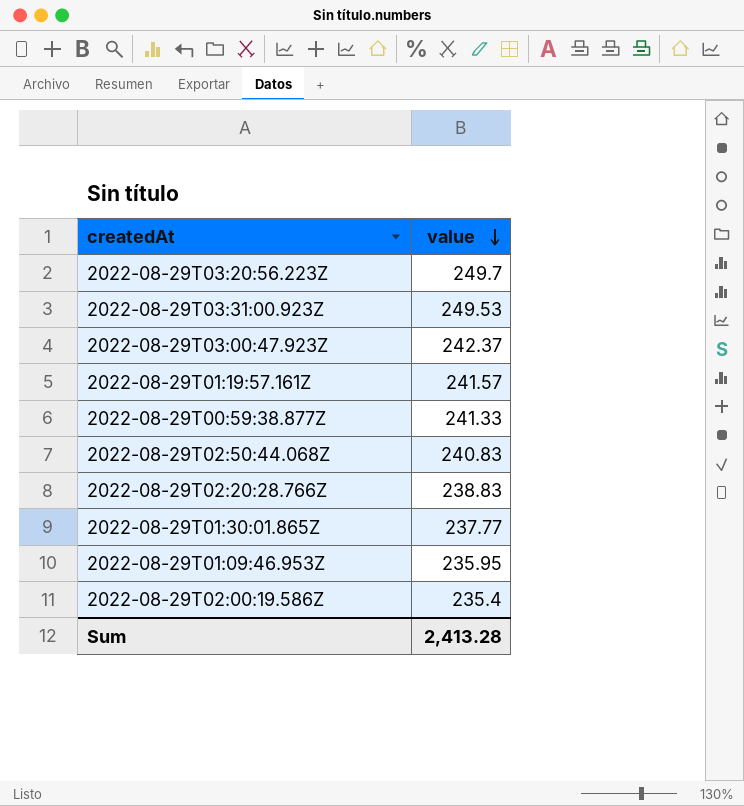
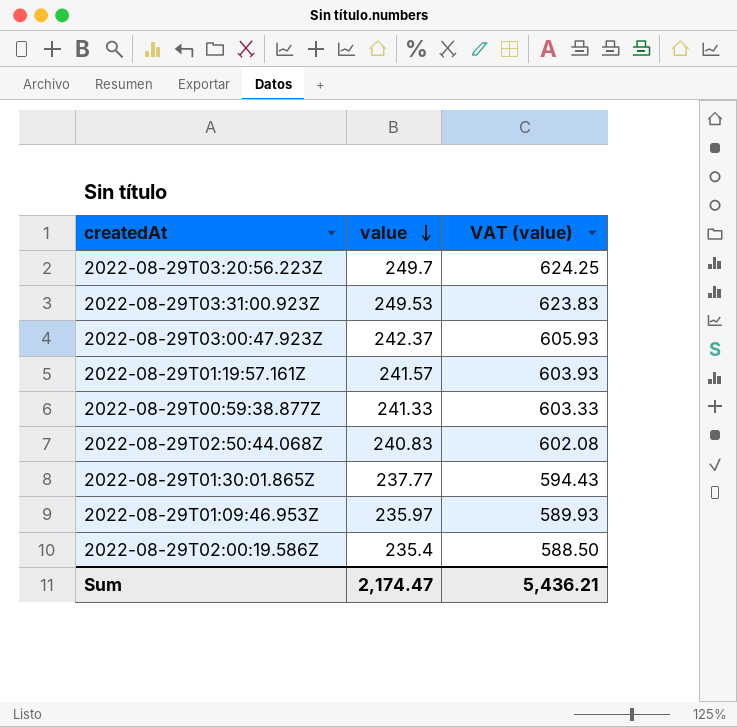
column VAT (value) | formula: none -> [value] * 2.5
row 2022-08-29T02:20:28.766Z: 238.83 -> none
2022-08-29T01:09:46.953Z | value: 235.95 -> 235.97
Sum | value: 2,413.28 -> 2,174.47

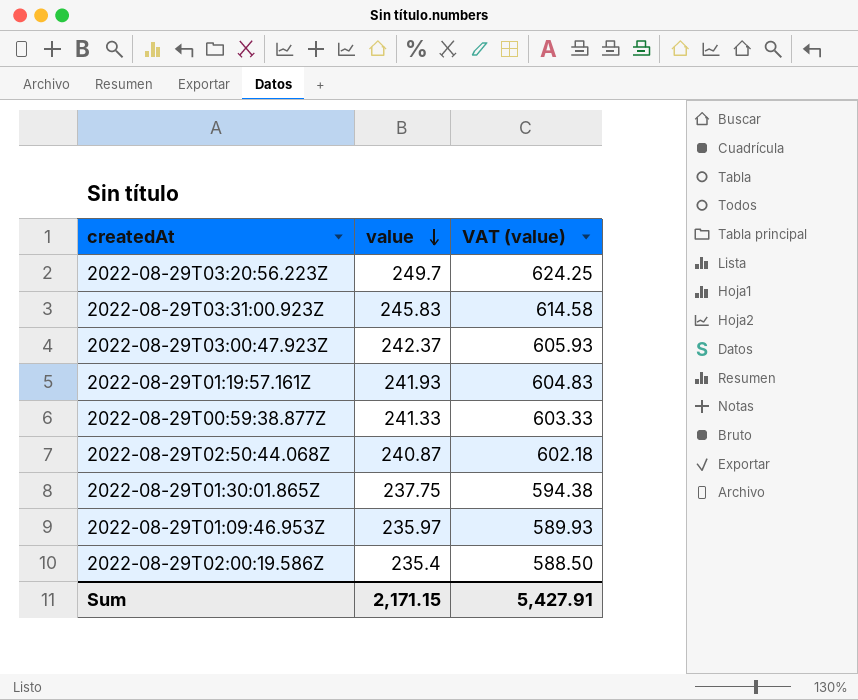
2022-08-29T03:31:00.923Z | value: 249.53 -> 245.83
2022-08-29T03:31:00.923Z | VAT (value): 623.83 -> 614.58
2022-08-29T01:19:57.161Z | value: 241.57 -> 241.93
2022-08-29T01:19:57.161Z | VAT (value): 603.93 -> 604.83
2022-08-29T02:50:44.068Z | value: 240.83 -> 240.87
2022-08-29T02:50:44.068Z | VAT (value): 602.08 -> 602.18
2022-08-29T01:30:01.865Z | value: 237.77 -> 237.75
2022-08-29T01:30:01.865Z | VAT (value): 594.43 -> 594.38
Sum | value: 2,174.47 -> 2,171.15
Sum | VAT (value): 5,436.21 -> 5,427.91

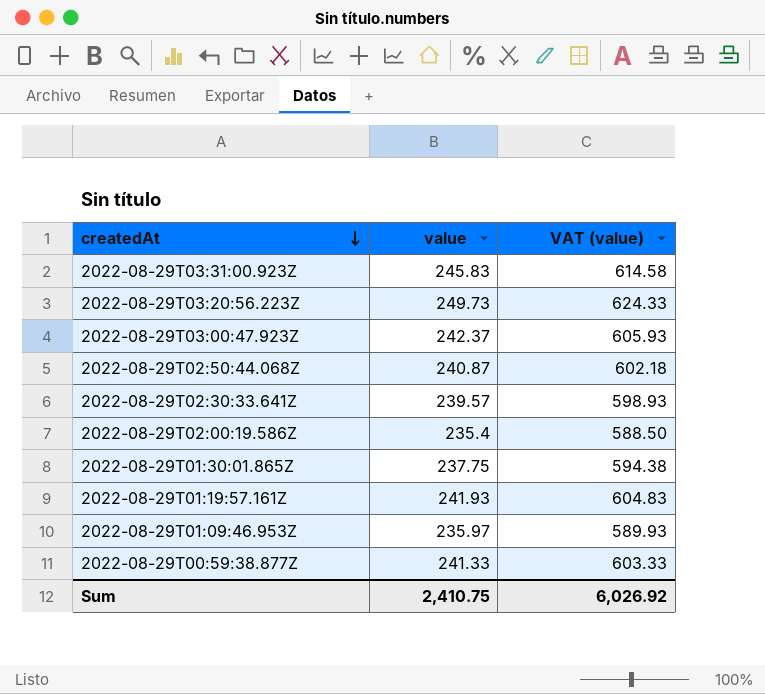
row order: value descending -> createdAt descending
2022-08-29T03:20:56.223Z | value: 249.7 -> 249.73
2022-08-29T03:20:56.223Z | VAT (value): 624.25 -> 624.33
row 2022-08-29T02:30:33.641Z: none -> 239.57 | 598.93
Sum | value: 2,171.15 -> 2,410.75
Sum | VAT (value): 5,427.91 -> 6,026.92

